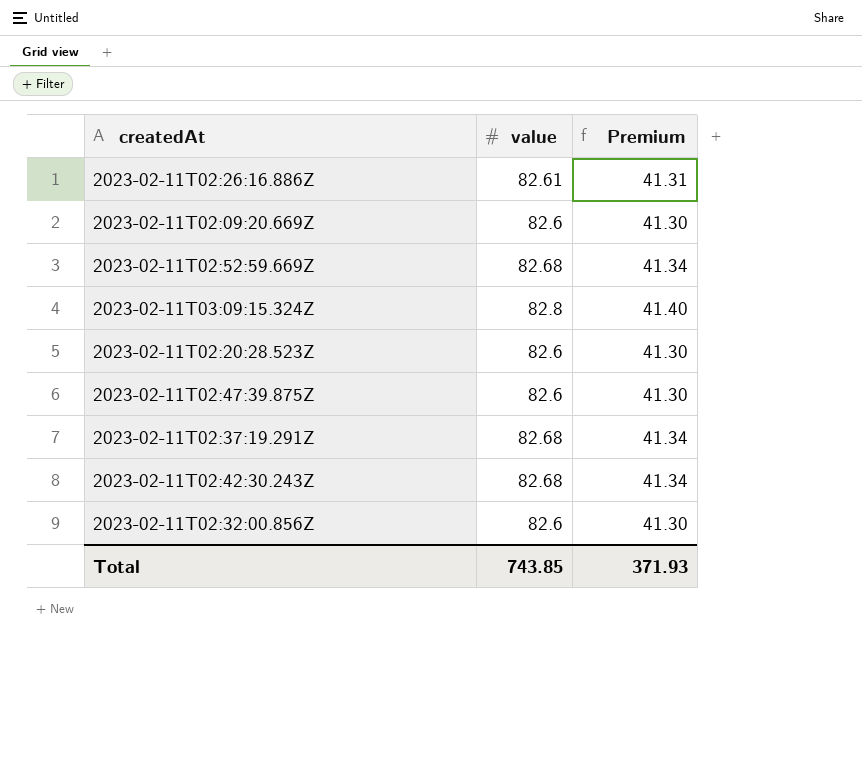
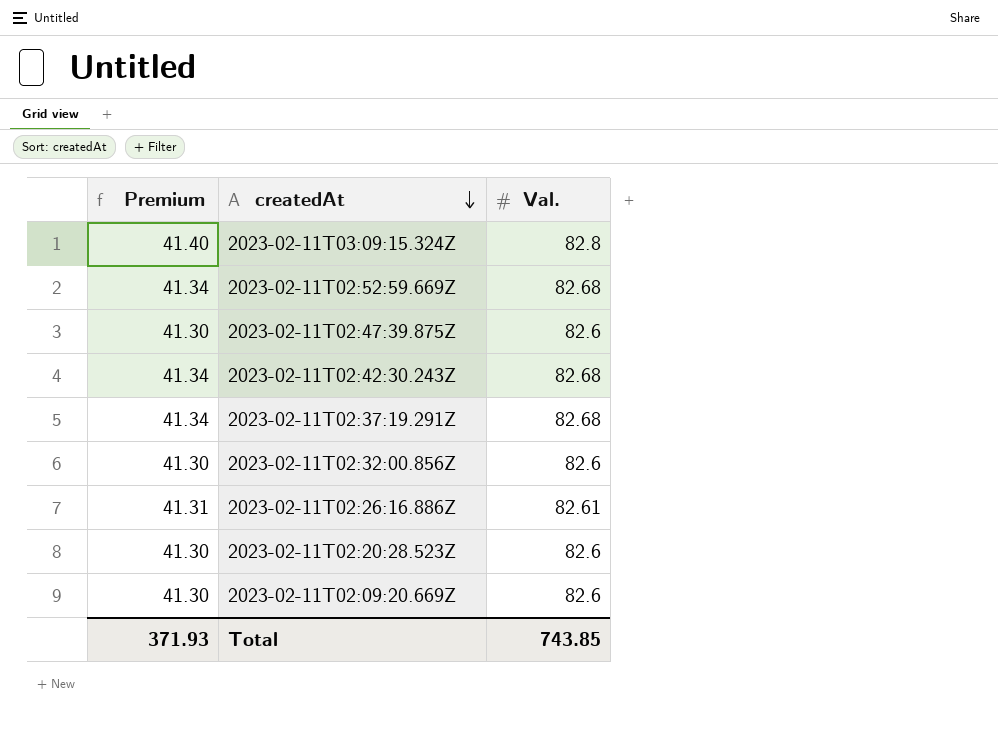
row order: none -> createdAt descending
column Premium | position: 3 -> 1
column name: value -> Val.

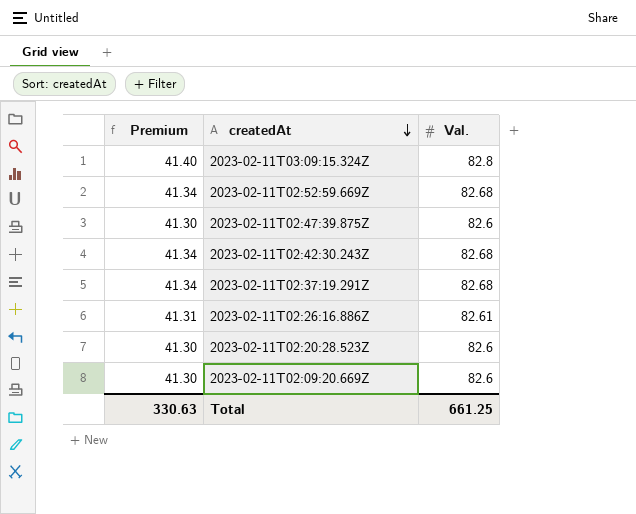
row 2023-02-11T02:32:00.856Z: 41.30 | 82.6 -> none
Total | Premium: 371.93 -> 330.63
Total | Val.: 743.85 -> 661.25

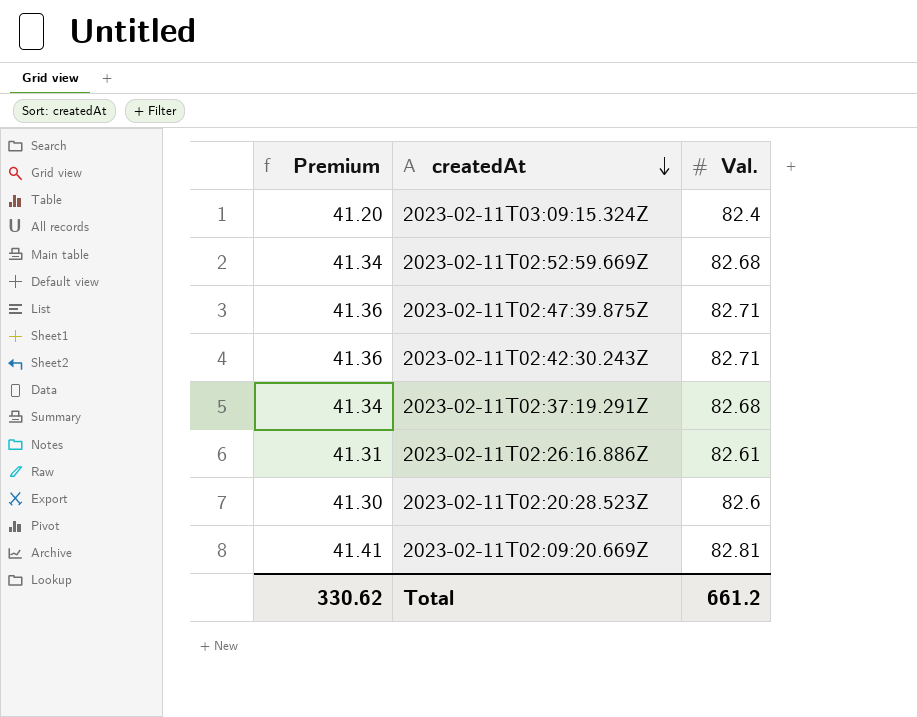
2023-02-11T03:09:15.324Z | Premium: 41.40 -> 41.20
2023-02-11T03:09:15.324Z | Val.: 82.8 -> 82.4
2023-02-11T02:47:39.875Z | Premium: 41.30 -> 41.36
2023-02-11T02:47:39.875Z | Val.: 82.6 -> 82.71
2023-02-11T02:42:30.243Z | Premium: 41.34 -> 41.36
2023-02-11T02:42:30.243Z | Val.: 82.68 -> 82.71
2023-02-11T02:09:20.669Z | Premium: 41.30 -> 41.41
2023-02-11T02:09:20.669Z | Val.: 82.6 -> 82.81
Total | Premium: 330.63 -> 330.62
Total | Val.: 661.25 -> 661.2

